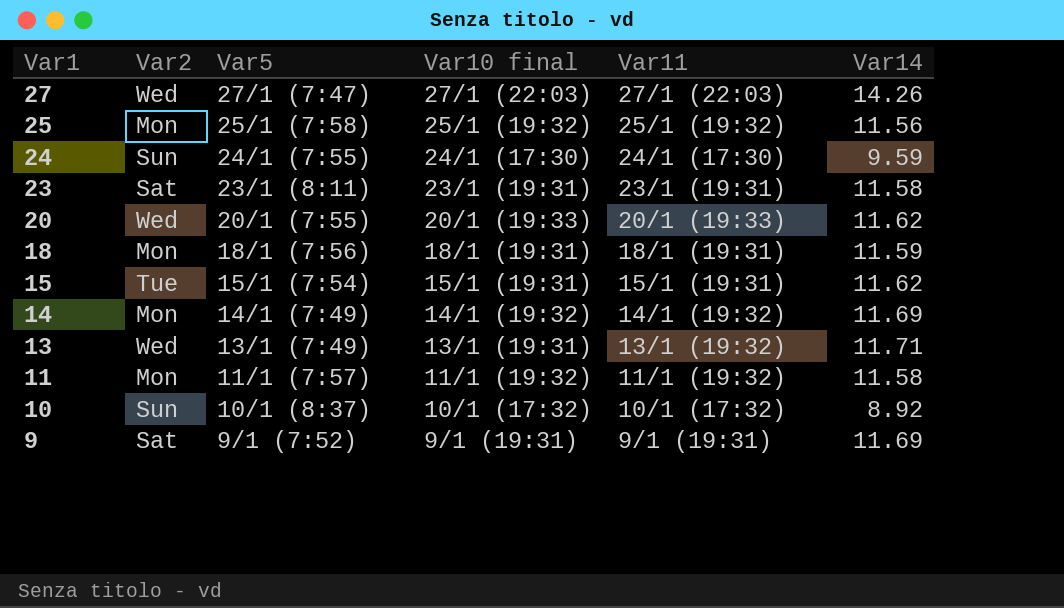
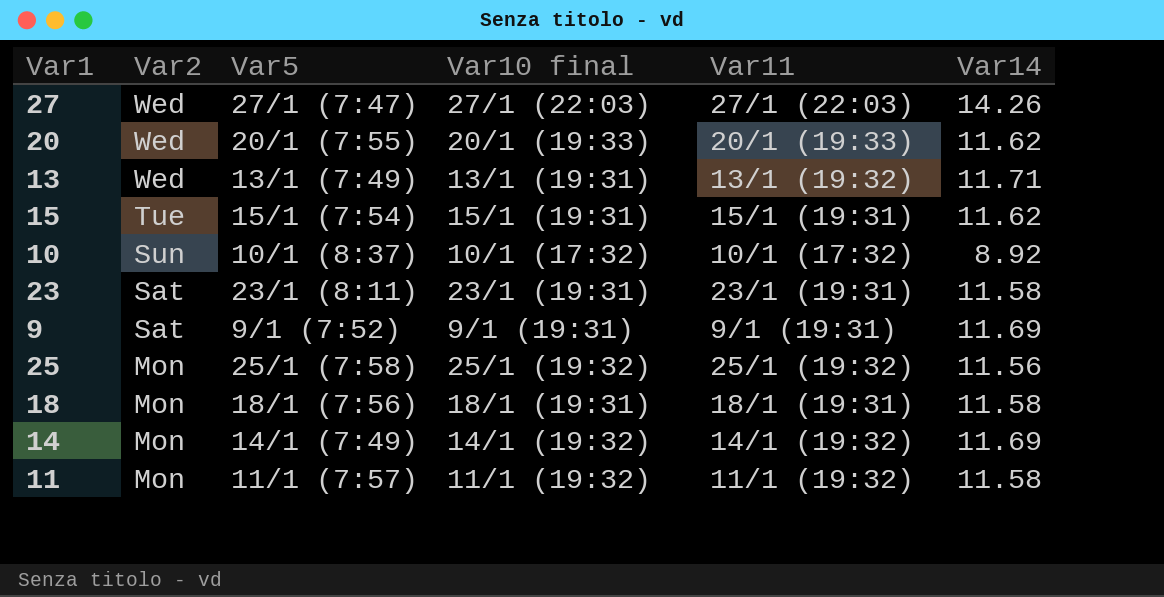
row order: Var1 descending -> Var2 descending
row 24: Sun | 24/1 (7:55) | 24/1 (17:30) | 24/1 (17:30) | 9.59 -> none
18 | Var14: 11.59 -> 11.58

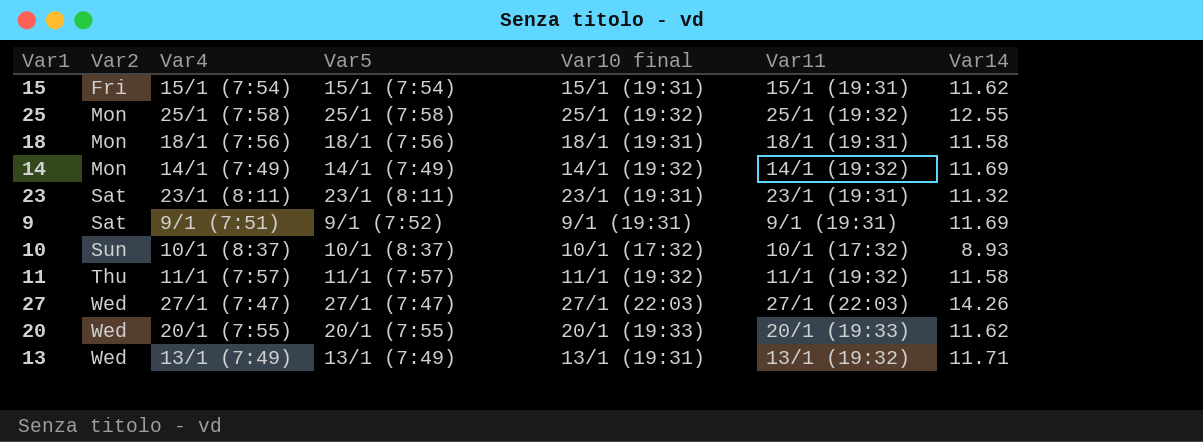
row order: Var2 descending -> Var2 ascending
column Var4 | position: none -> 3
15 | Var2: Tue -> Fri
25 | Var14: 11.56 -> 12.55
23 | Var14: 11.58 -> 11.32
10 | Var14: 8.92 -> 8.93
11 | Var2: Mon -> Thu

